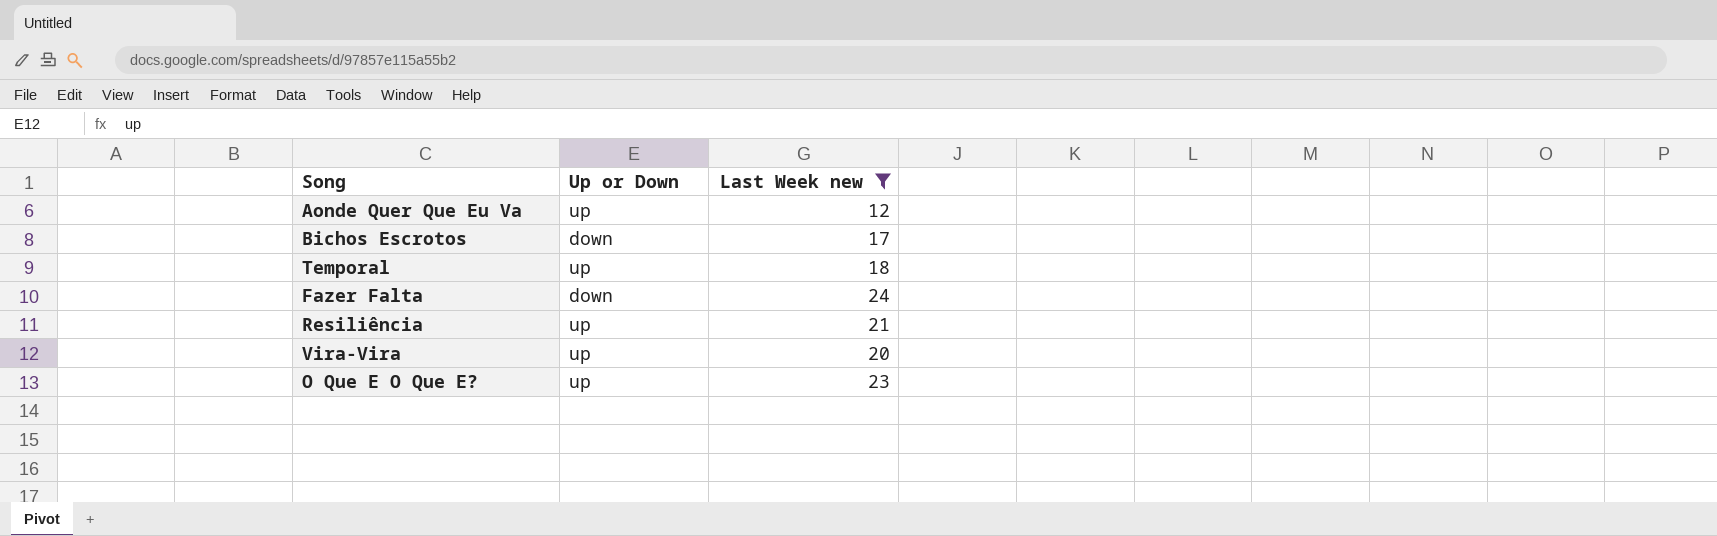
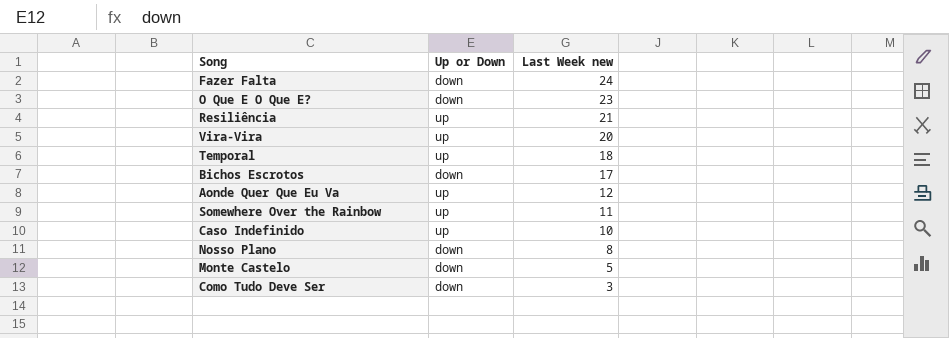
filter: Last Week new >= 12 -> none
row order: none -> Last Week new descending
O Que E O Que E? | Up or Down: up -> down

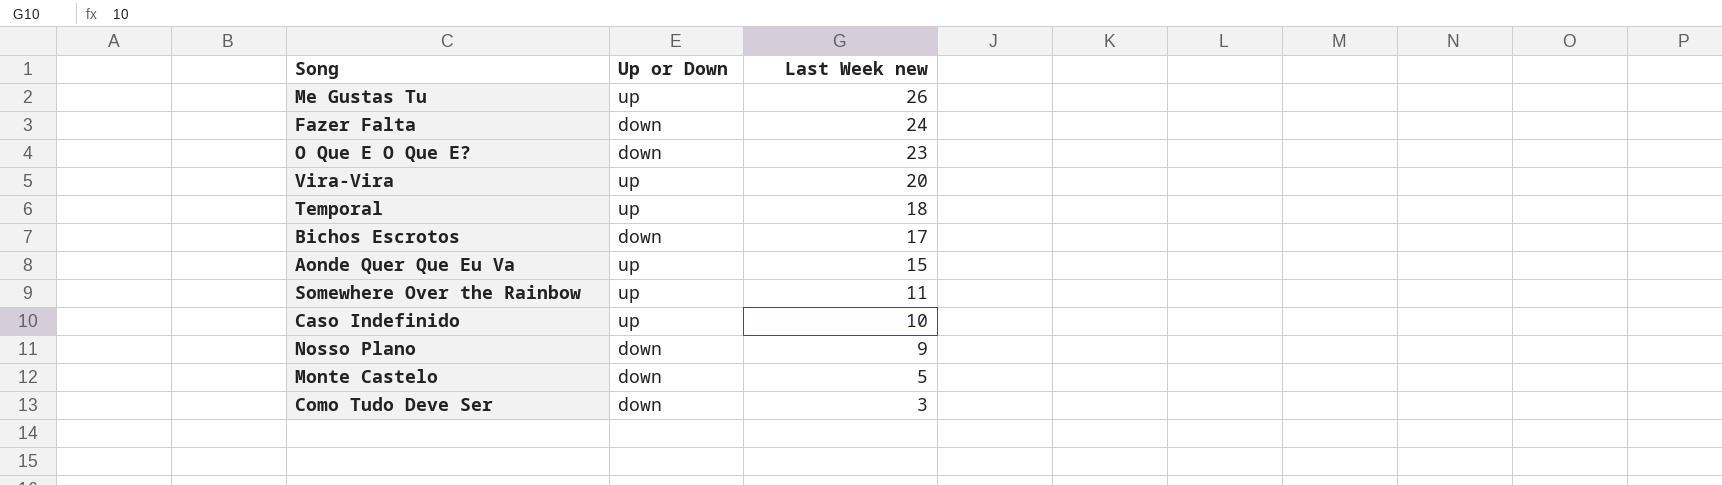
row Resiliência: up | 21 -> none
row Me Gustas Tu: none -> up | 26
Aonde Quer Que Eu Va | Last Week new: 12 -> 15
Nosso Plano | Last Week new: 8 -> 9

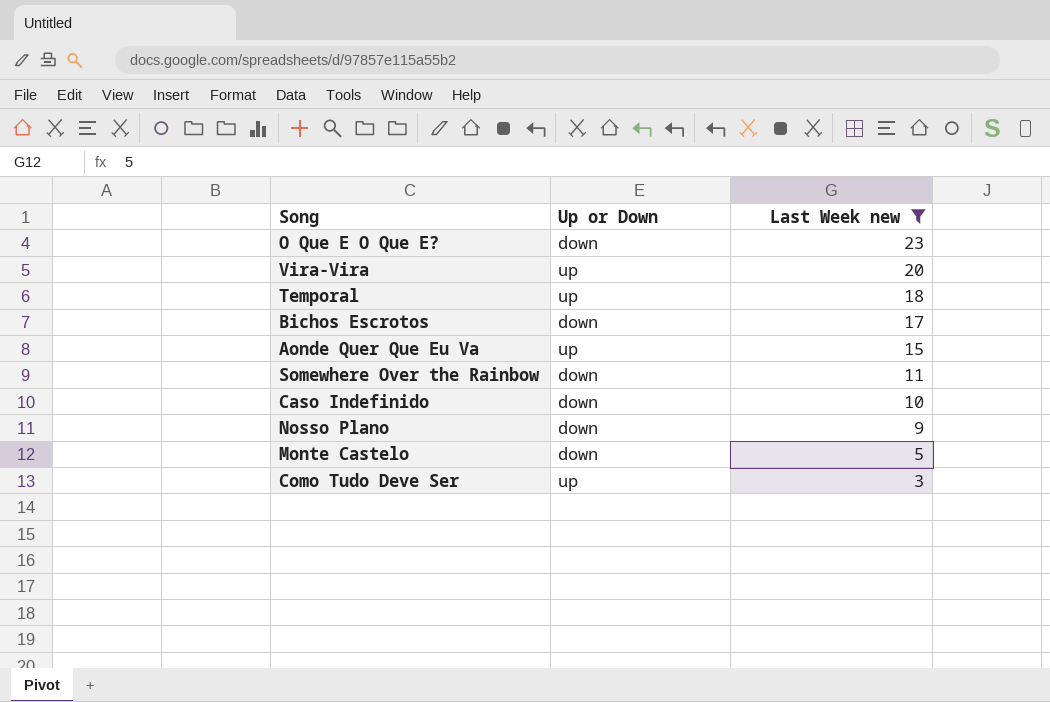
filter: none -> Last Week new <= 23
Somewhere Over the Rainbow | Up or Down: up -> down
Caso Indefinido | Up or Down: up -> down
Como Tudo Deve Ser | Up or Down: down -> up

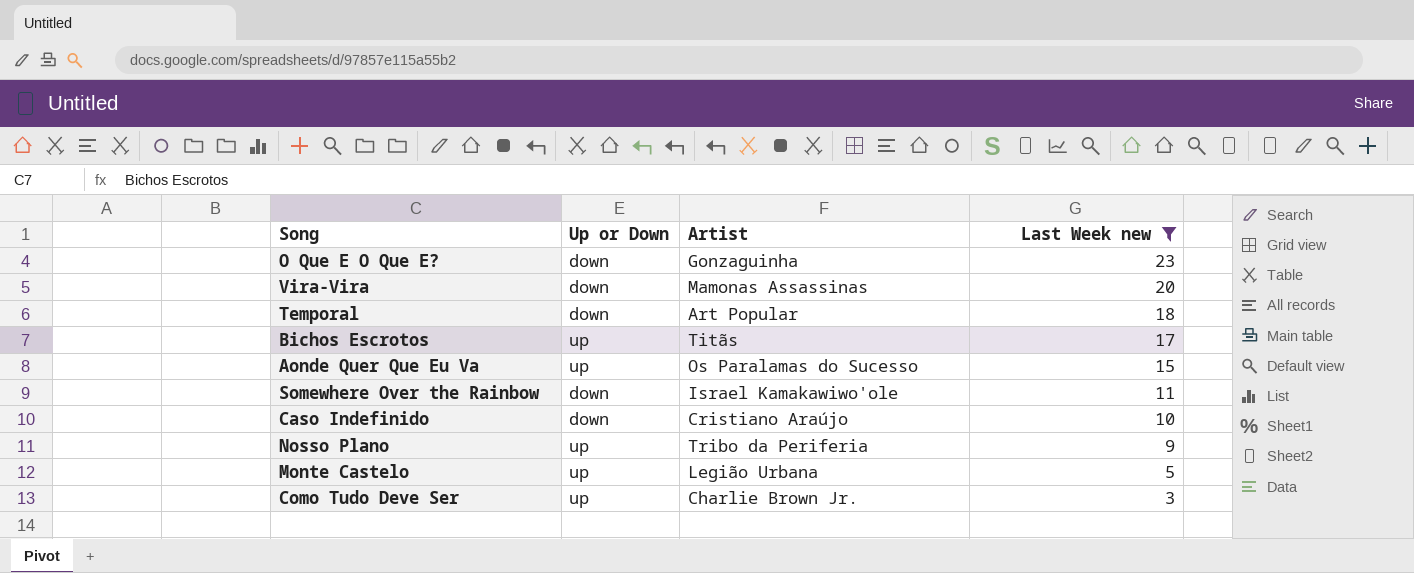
column Artist | position: none -> 3
Vira-Vira | Up or Down: up -> down
Temporal | Up or Down: up -> down
Bichos Escrotos | Up or Down: down -> up
Nosso Plano | Up or Down: down -> up
Monte Castelo | Up or Down: down -> up

